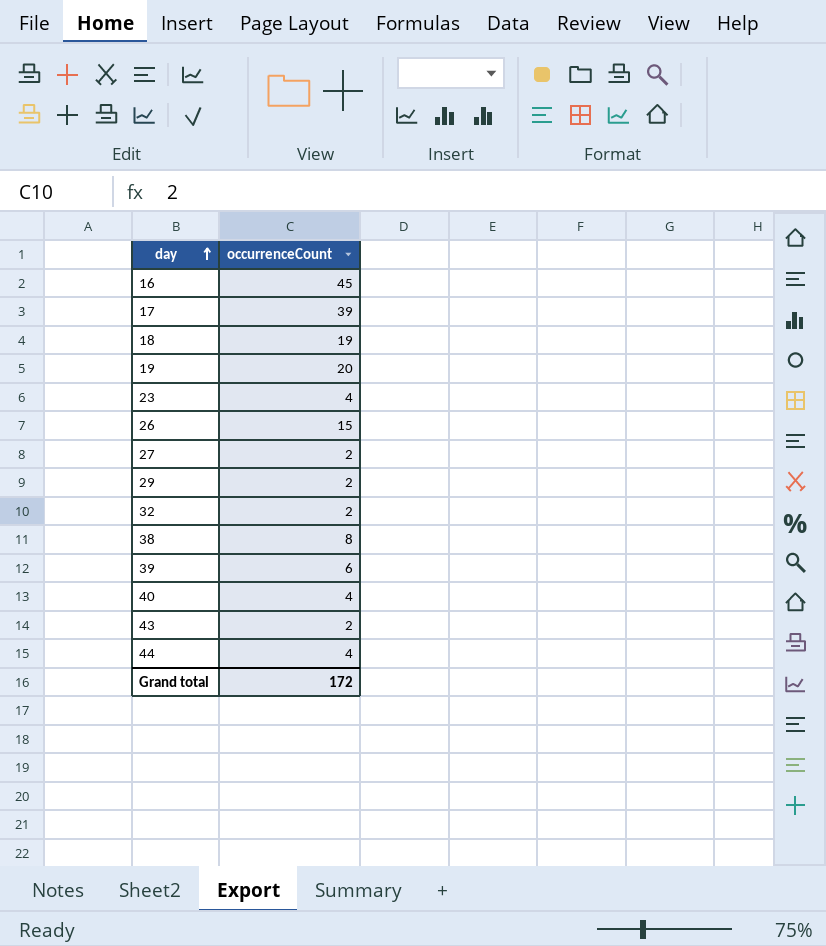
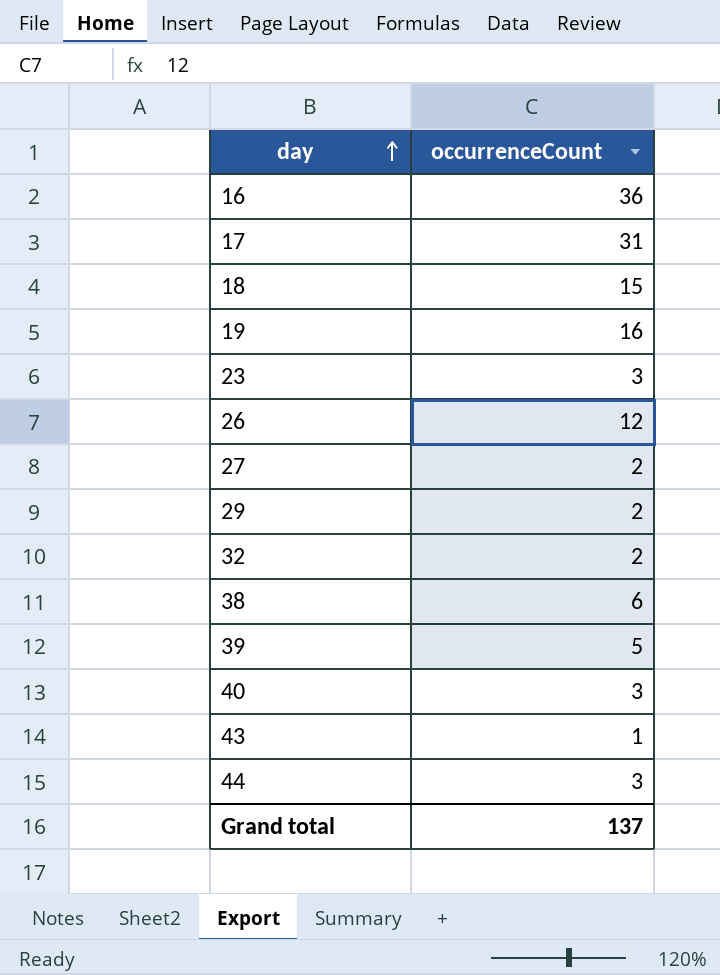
16 | occurrenceCount: 45 -> 36
17 | occurrenceCount: 39 -> 31
18 | occurrenceCount: 19 -> 15
19 | occurrenceCount: 20 -> 16
23 | occurrenceCount: 4 -> 3
26 | occurrenceCount: 15 -> 12
38 | occurrenceCount: 8 -> 6
39 | occurrenceCount: 6 -> 5
40 | occurrenceCount: 4 -> 3
43 | occurrenceCount: 2 -> 1
44 | occurrenceCount: 4 -> 3
Grand total | occurrenceCount: 172 -> 137

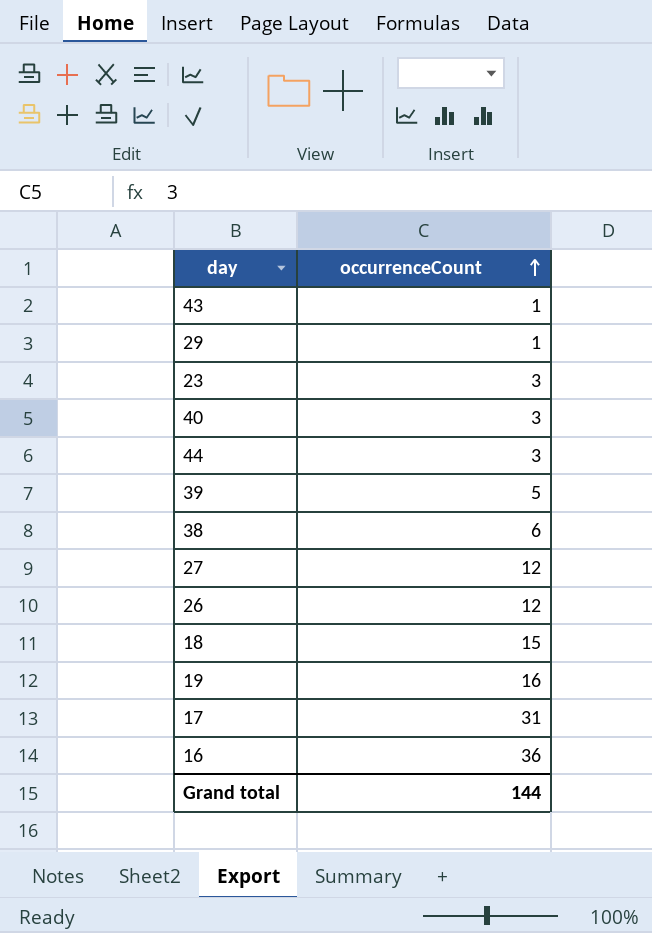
row order: day ascending -> occurrenceCount ascending
row 32: 2 -> none
29 | occurrenceCount: 2 -> 1
27 | occurrenceCount: 2 -> 12
Grand total | occurrenceCount: 137 -> 144

